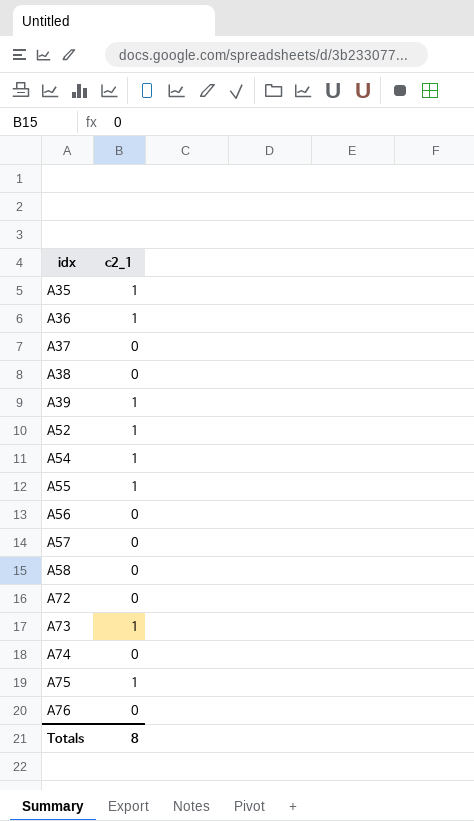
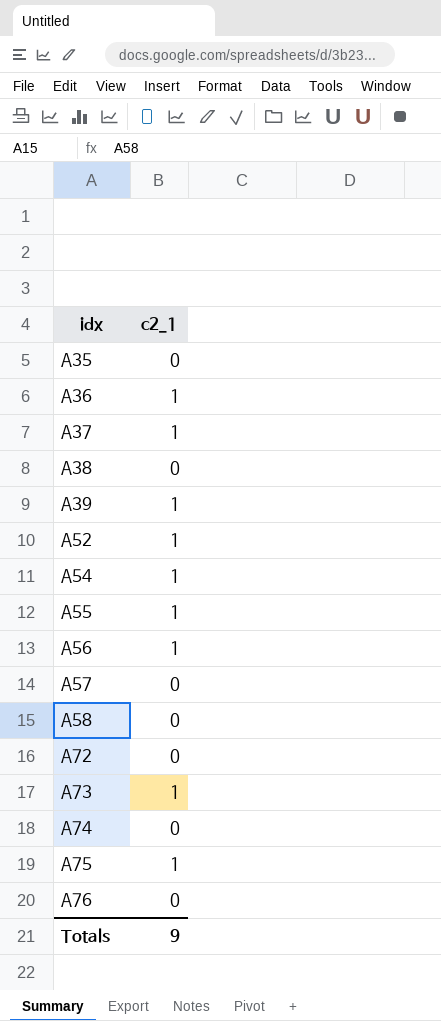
A35 | c2_1: 1 -> 0
A37 | c2_1: 0 -> 1
A56 | c2_1: 0 -> 1
Totals | c2_1: 8 -> 9

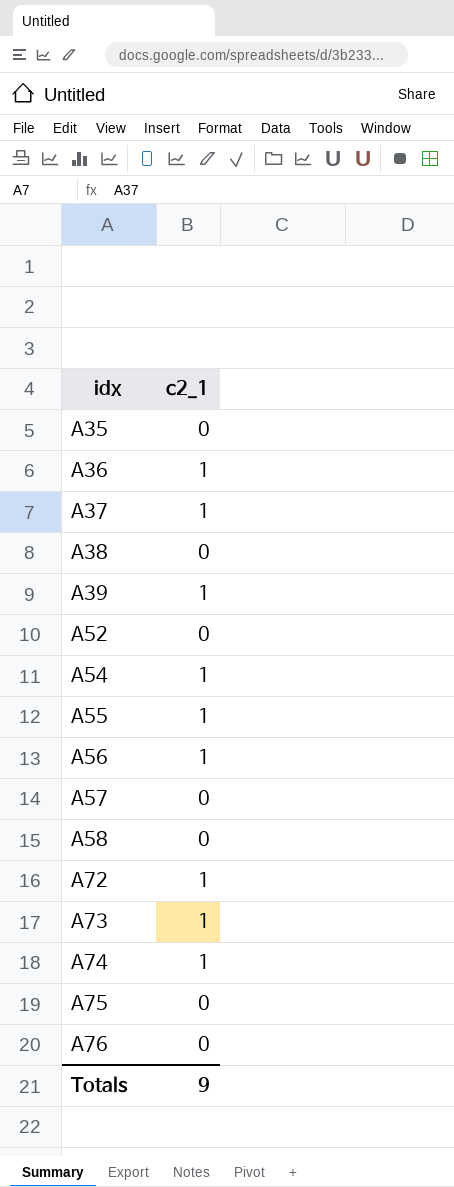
A52 | c2_1: 1 -> 0
A72 | c2_1: 0 -> 1
A74 | c2_1: 0 -> 1
A75 | c2_1: 1 -> 0

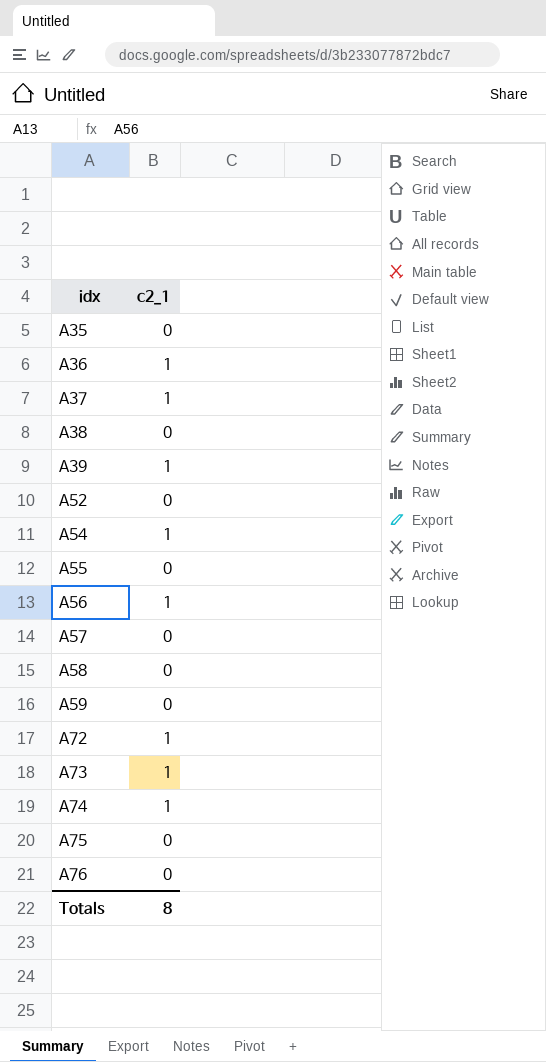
A55 | c2_1: 1 -> 0
row A59: none -> 0
Totals | c2_1: 9 -> 8

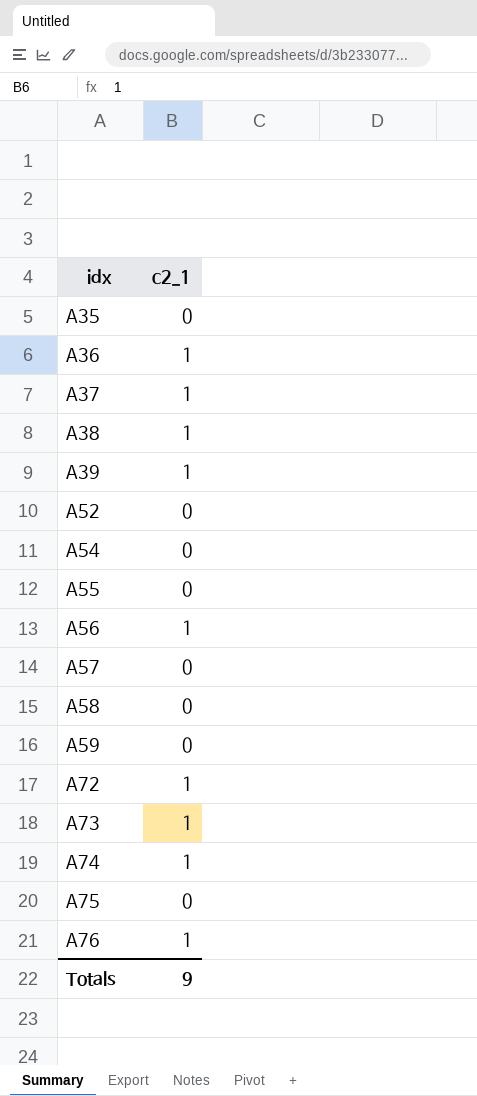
A38 | c2_1: 0 -> 1
A54 | c2_1: 1 -> 0
A76 | c2_1: 0 -> 1
Totals | c2_1: 8 -> 9

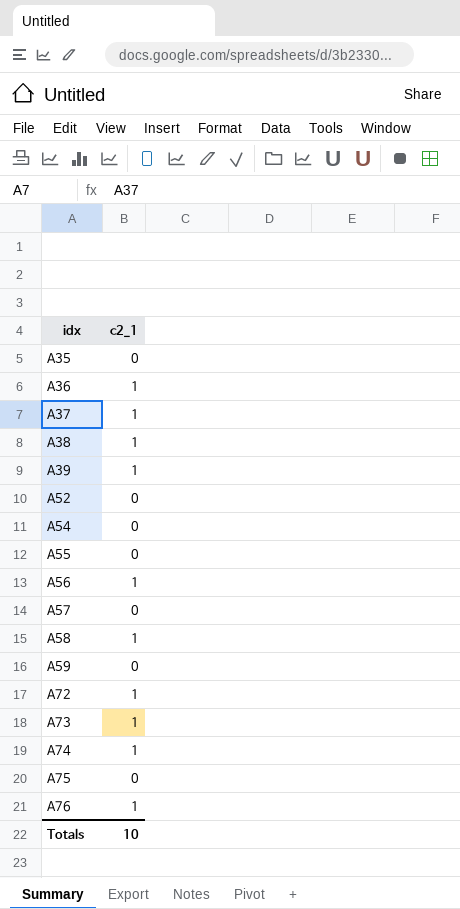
A58 | c2_1: 0 -> 1
Totals | c2_1: 9 -> 10

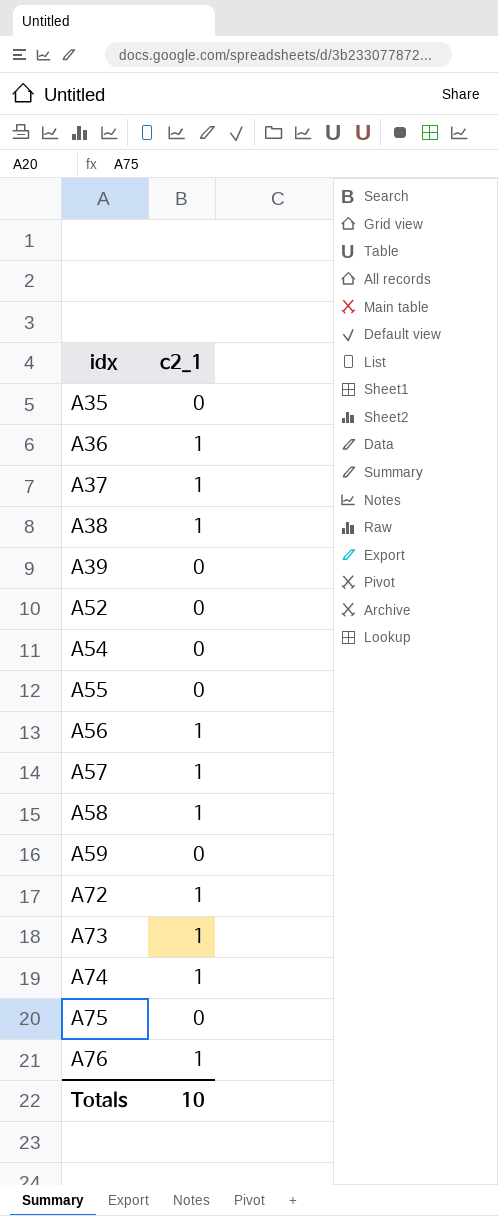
A39 | c2_1: 1 -> 0
A57 | c2_1: 0 -> 1

